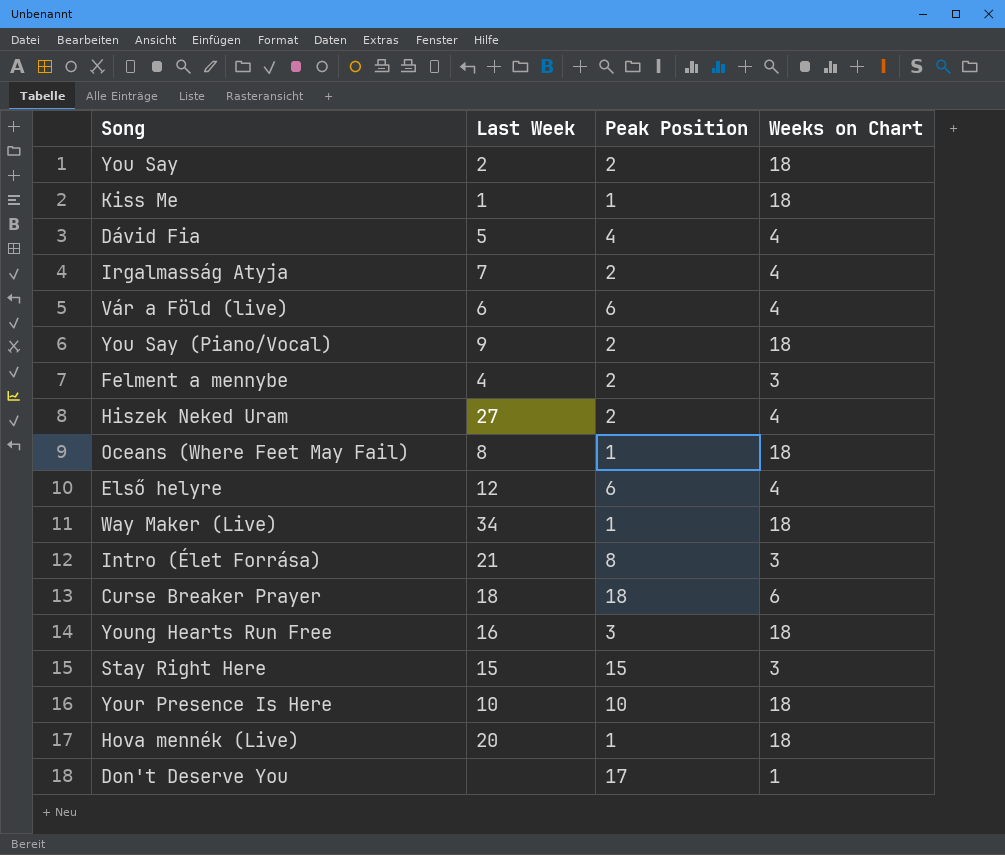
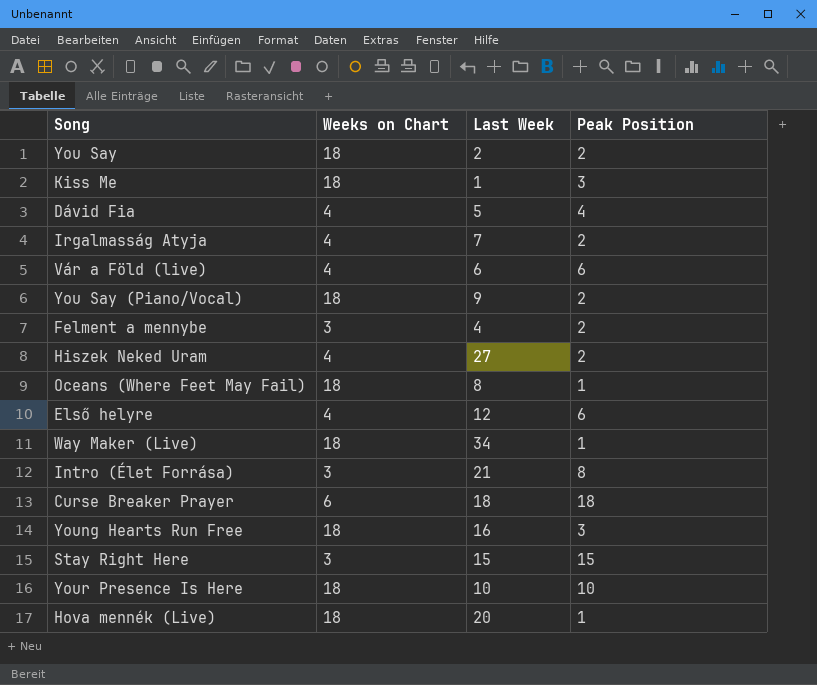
column Weeks on Chart | position: 4 -> 2
row Don't Deserve You: none | 17 | 1 -> none
Kiss Me | Peak Position: 1 -> 3

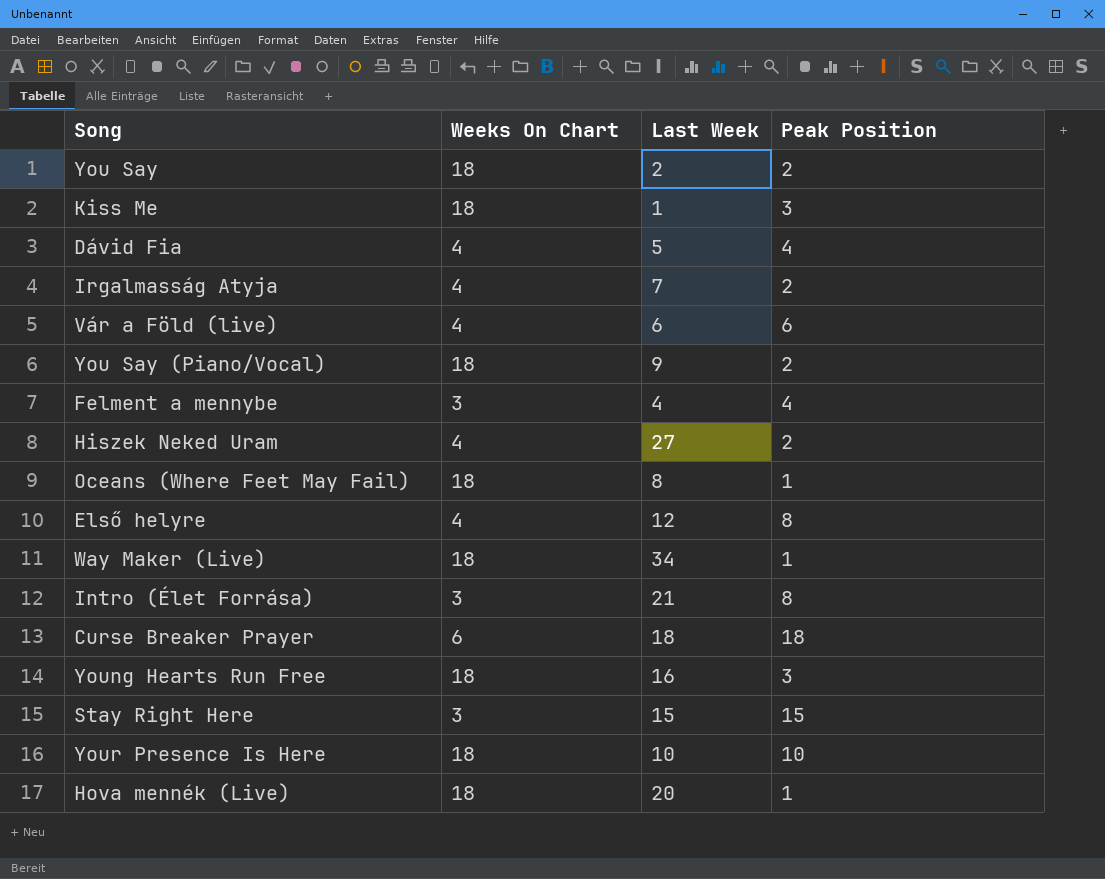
column name: Weeks on Chart -> Weeks On Chart
Felment a mennybe | Peak Position: 2 -> 4
Első helyre | Peak Position: 6 -> 8

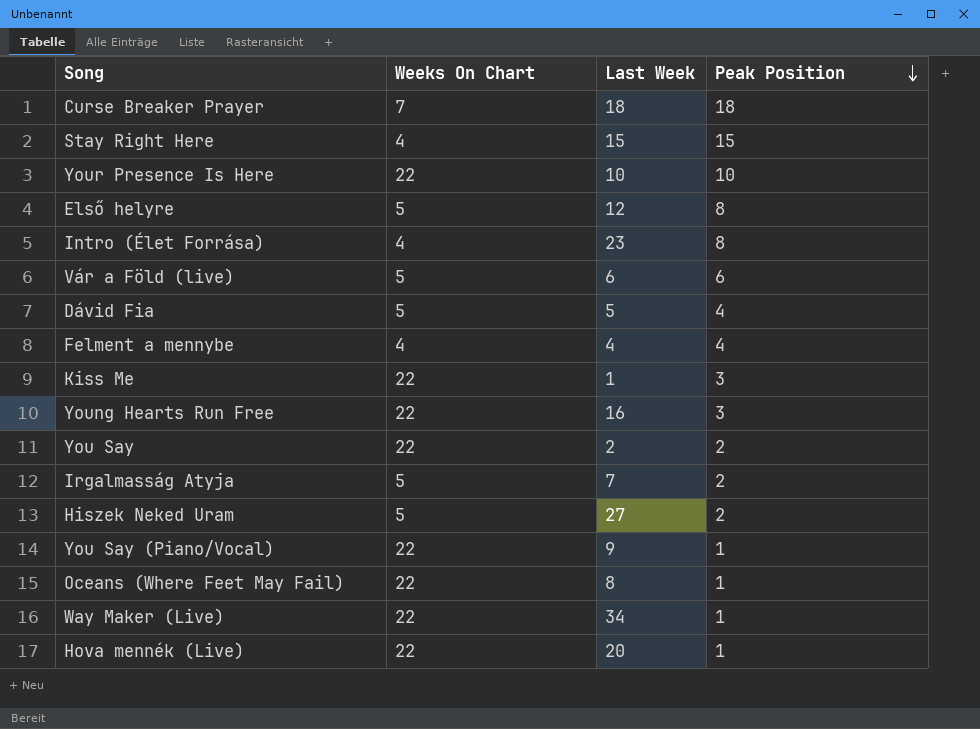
row order: none -> Peak Position descending
Curse Breaker Prayer | Weeks On Chart: 6 -> 7
Stay Right Here | Weeks On Chart: 3 -> 4
Your Presence Is Here | Weeks On Chart: 18 -> 22
Első helyre | Weeks On Chart: 4 -> 5
Intro (Élet Forrása) | Weeks On Chart: 3 -> 4
Intro (Élet Forrása) | Last Week: 21 -> 23
Vár a Föld (live) | Weeks On Chart: 4 -> 5
Dávid Fia | Weeks On Chart: 4 -> 5
Felment a mennybe | Weeks On Chart: 3 -> 4
Kiss Me | Weeks On Chart: 18 -> 22
Young Hearts Run Free | Weeks On Chart: 18 -> 22
You Say | Weeks On Chart: 18 -> 22
Irgalmasság Atyja | Weeks On Chart: 4 -> 5
Hiszek Neked Uram | Weeks On Chart: 4 -> 5
You Say (Piano/Vocal) | Weeks On Chart: 18 -> 22
You Say (Piano/Vocal) | Peak Position: 2 -> 1
Oceans (Where Feet May Fail) | Weeks On Chart: 18 -> 22
Way Maker (Live) | Weeks On Chart: 18 -> 22
Hova mennék (Live) | Weeks On Chart: 18 -> 22

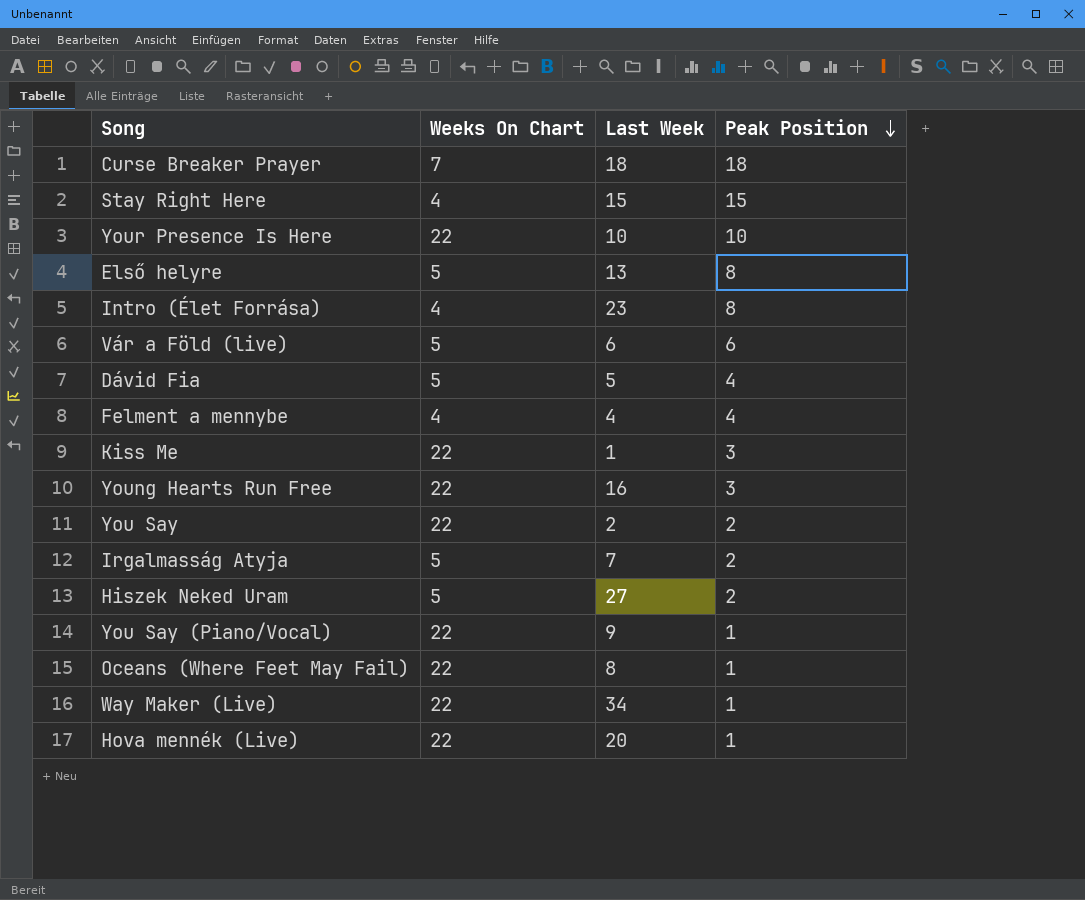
Első helyre | Last Week: 12 -> 13

